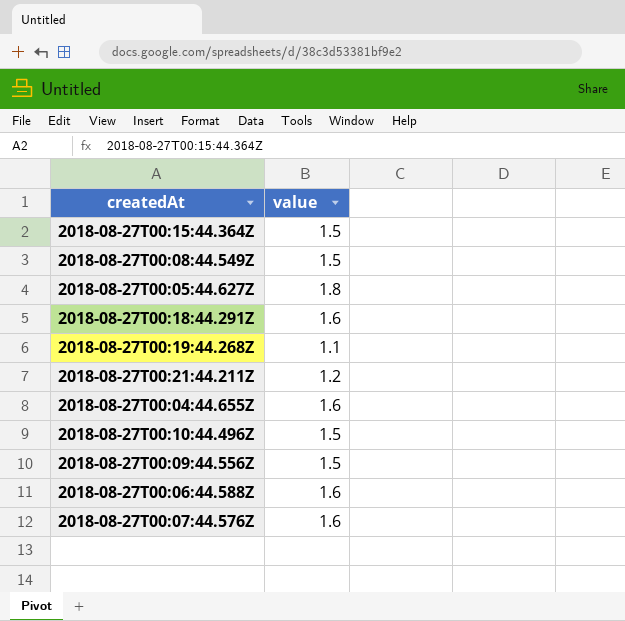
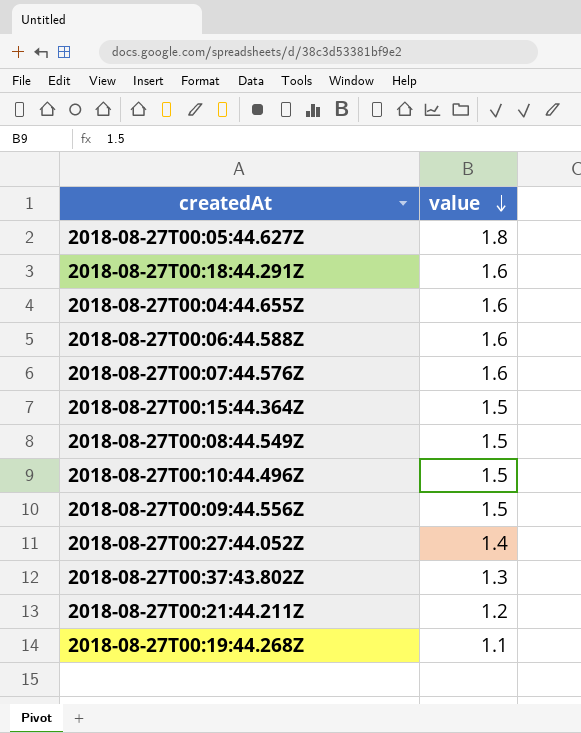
row order: none -> value descending
row 2018-08-27T00:27:44.052Z: none -> 1.4
row 2018-08-27T00:37:43.802Z: none -> 1.3

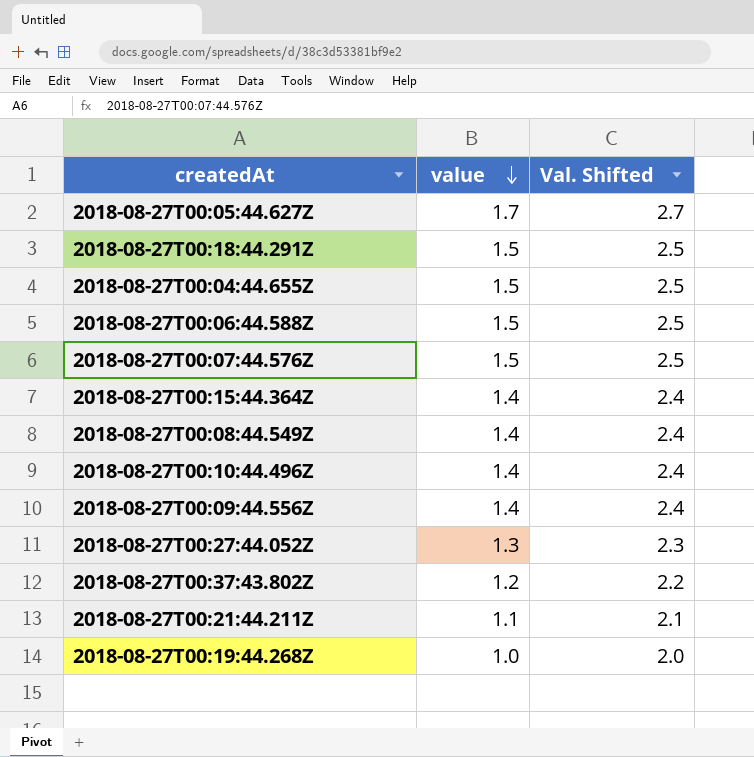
column Val. Shifted | formula: none -> [value] + 1
2018-08-27T00:05:44.627Z | value: 1.8 -> 1.7
2018-08-27T00:18:44.291Z | value: 1.6 -> 1.5
2018-08-27T00:04:44.655Z | value: 1.6 -> 1.5
2018-08-27T00:06:44.588Z | value: 1.6 -> 1.5
2018-08-27T00:07:44.576Z | value: 1.6 -> 1.5
2018-08-27T00:15:44.364Z | value: 1.5 -> 1.4
2018-08-27T00:08:44.549Z | value: 1.5 -> 1.4
2018-08-27T00:10:44.496Z | value: 1.5 -> 1.4
2018-08-27T00:09:44.556Z | value: 1.5 -> 1.4
2018-08-27T00:27:44.052Z | value: 1.4 -> 1.3
2018-08-27T00:37:43.802Z | value: 1.3 -> 1.2
2018-08-27T00:21:44.211Z | value: 1.2 -> 1.1
2018-08-27T00:19:44.268Z | value: 1.1 -> 1.0

